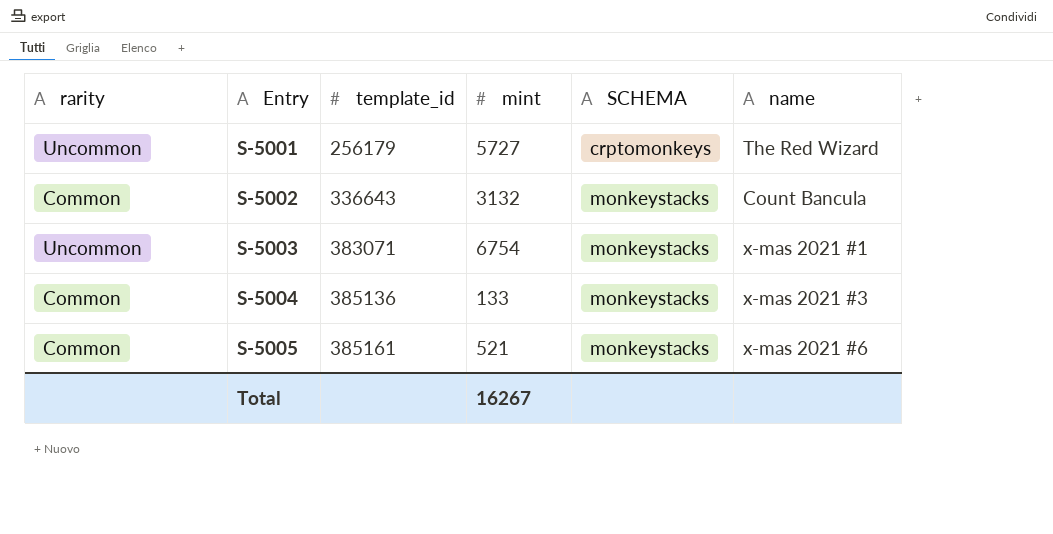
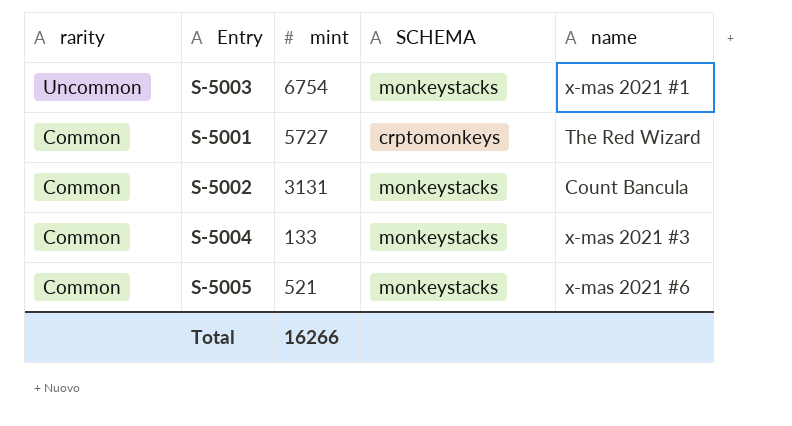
row order: Entry ascending -> rarity descending
column template_id | position: 3 -> none
S-5001 | rarity: Uncommon -> Common
S-5002 | mint: 3132 -> 3131
Total | mint: 16267 -> 16266

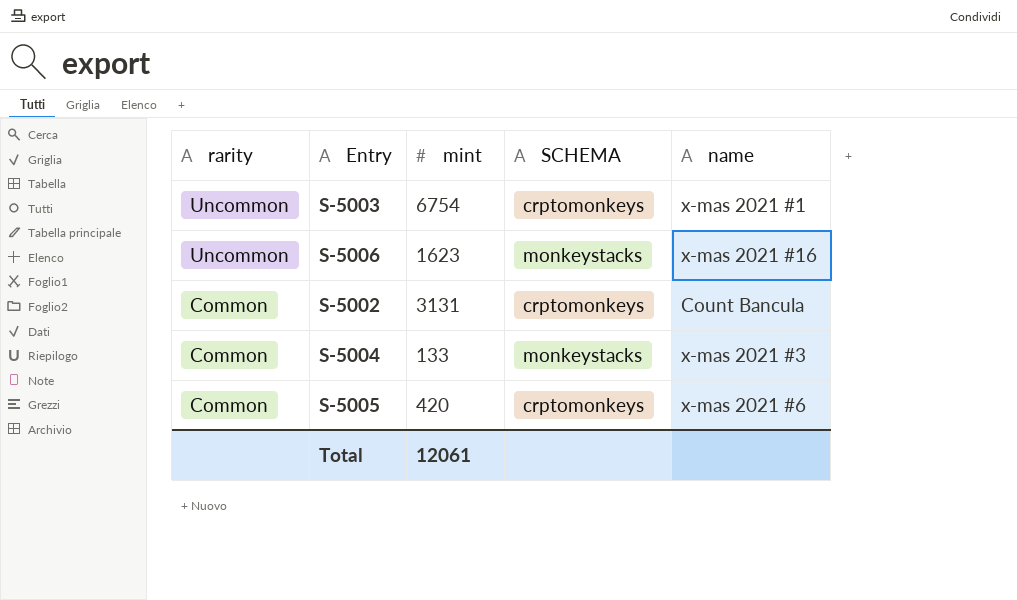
row S-5001: Common | 5727 | crptomonkeys | The Red Wizard -> none
S-5003 | SCHEMA: monkeystacks -> crptomonkeys
row S-5006: none -> Uncommon | 1623 | monkeystacks | x-mas 2021 #16
S-5002 | SCHEMA: monkeystacks -> crptomonkeys
S-5005 | mint: 521 -> 420
S-5005 | SCHEMA: monkeystacks -> crptomonkeys
Total | mint: 16266 -> 12061

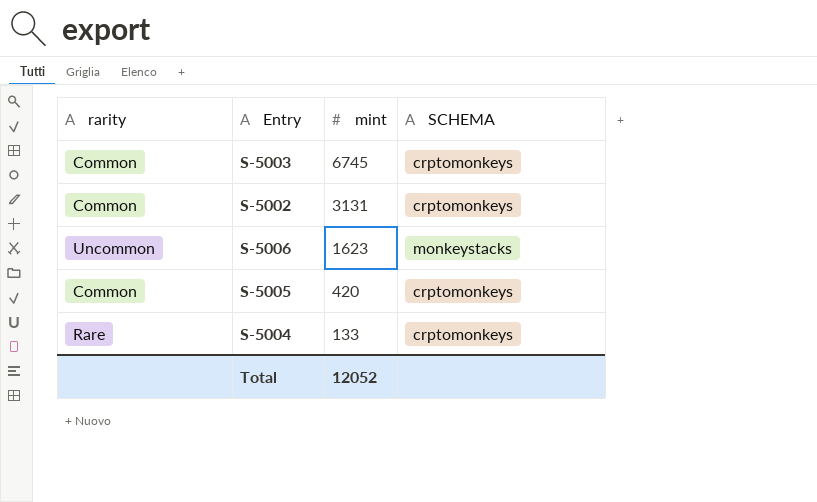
row order: rarity descending -> mint descending
column name | position: 5 -> none
S-5003 | rarity: Uncommon -> Common
S-5003 | mint: 6754 -> 6745
S-5004 | rarity: Common -> Rare
S-5004 | SCHEMA: monkeystacks -> crptomonkeys
Total | mint: 12061 -> 12052

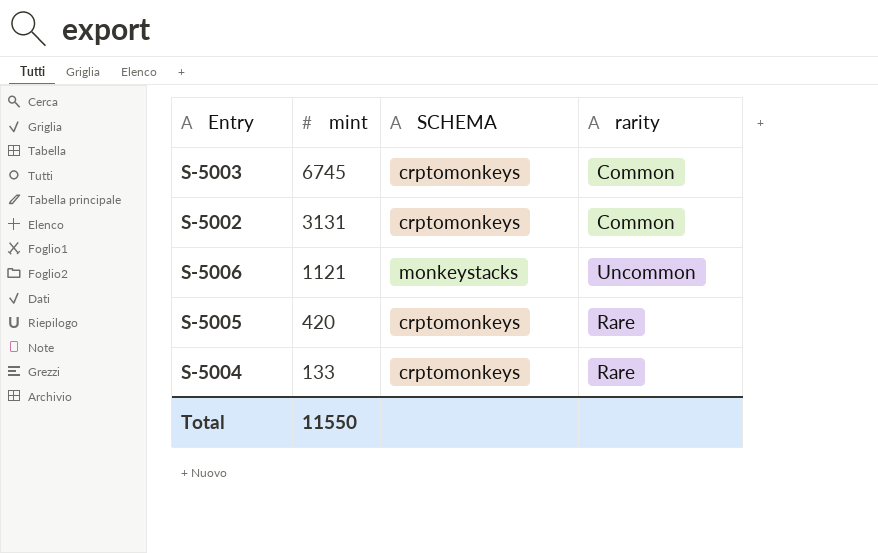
column rarity | position: 1 -> 4
S-5006 | mint: 1623 -> 1121
S-5005 | rarity: Common -> Rare
Total | mint: 12052 -> 11550

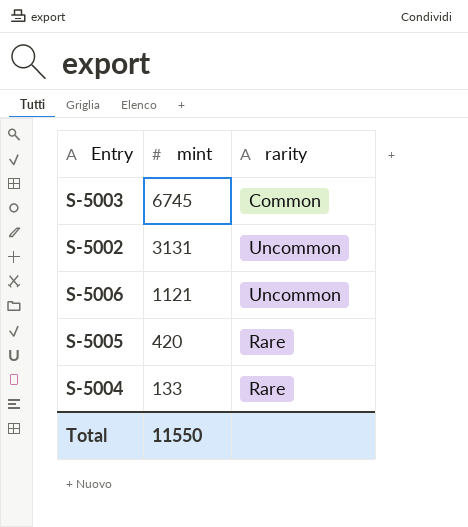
column SCHEMA | position: 3 -> none
S-5002 | rarity: Common -> Uncommon

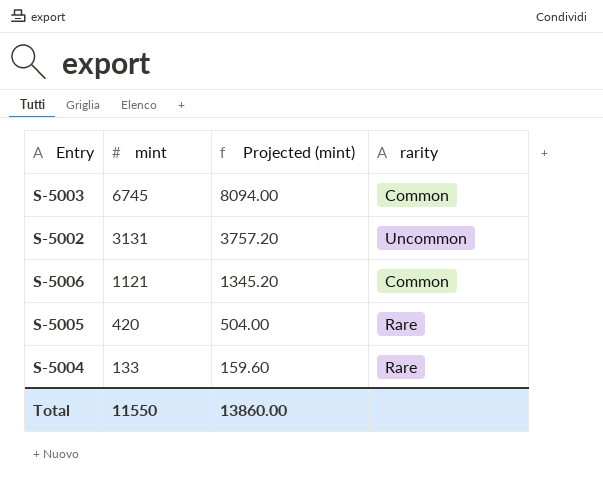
column Projected (mint) | formula: none -> [mint] * 1.2
S-5006 | rarity: Uncommon -> Common

